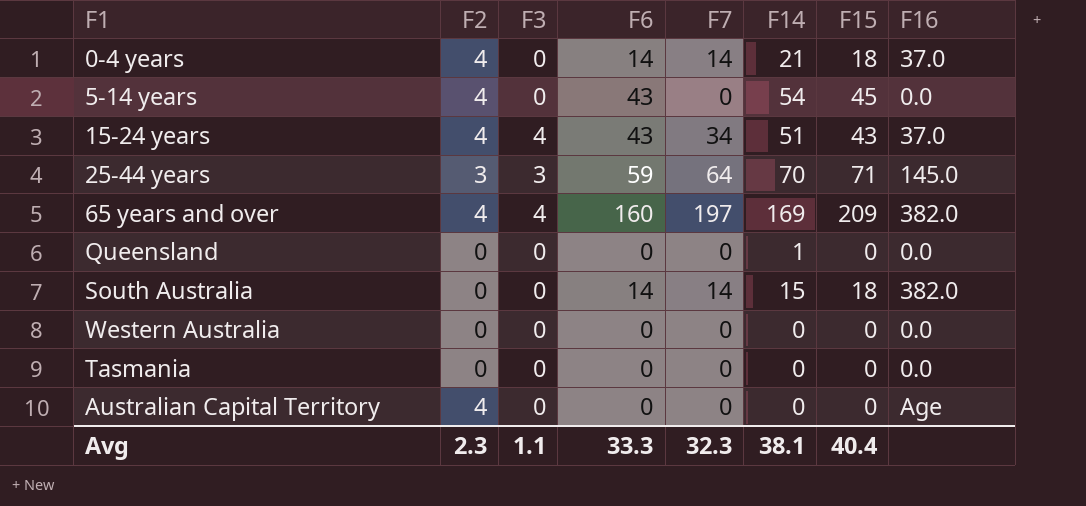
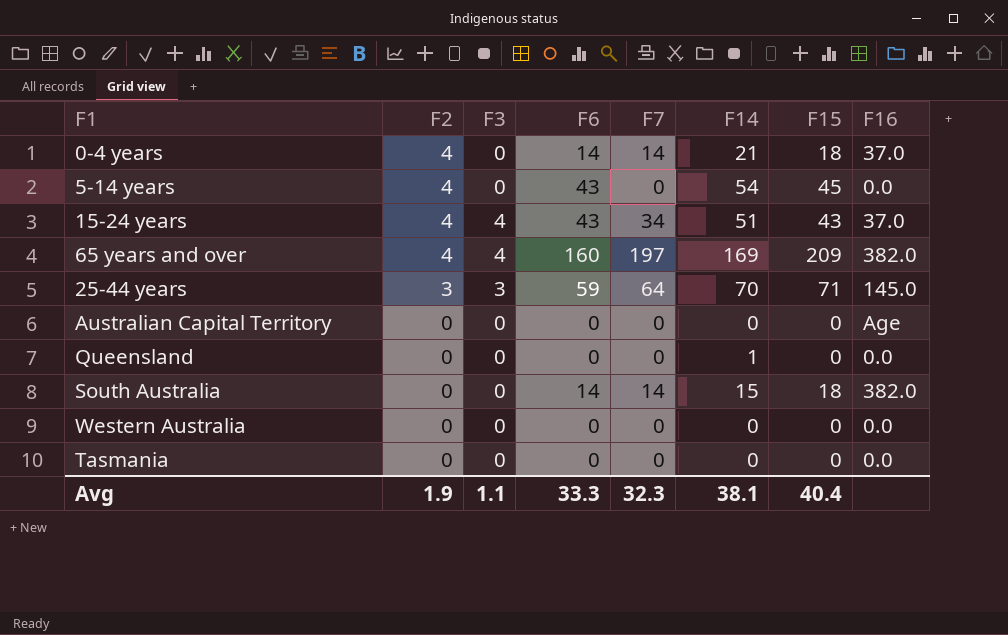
row order: none -> F2 descending
Australian Capital Territory | F2: 4 -> 0
Avg | F2: 2.3 -> 1.9

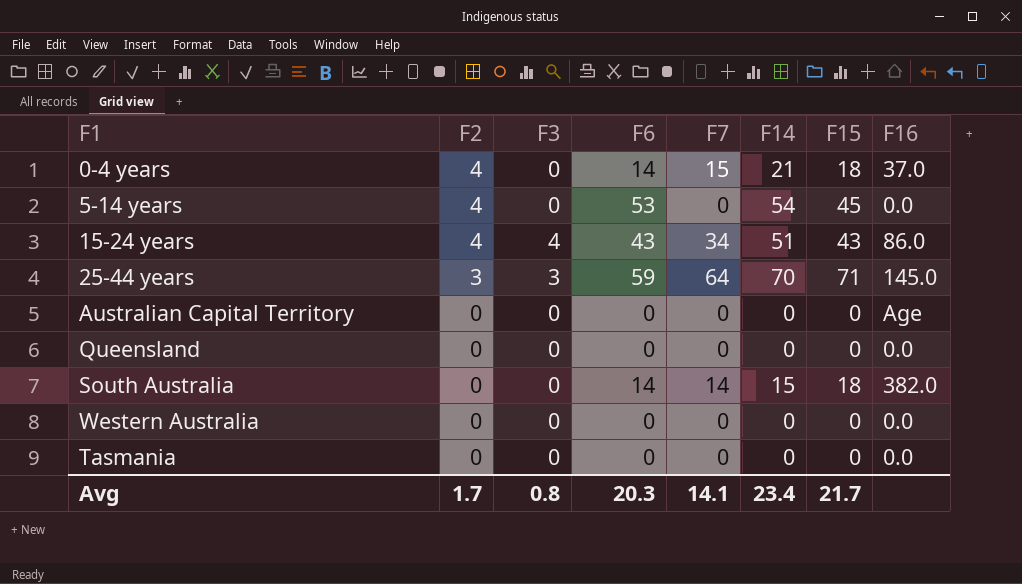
row 65 years and over: 4 | 4 | 160 | 197 | 169 | 209 | 382.0 -> none
0-4 years | F7: 14 -> 15
5-14 years | F6: 43 -> 53
15-24 years | F16: 37.0 -> 86.0
Queensland | F14: 1 -> 0
Avg | F2: 1.9 -> 1.7
Avg | F3: 1.1 -> 0.8
Avg | F6: 33.3 -> 20.3
Avg | F7: 32.3 -> 14.1
Avg | F14: 38.1 -> 23.4
Avg | F15: 40.4 -> 21.7

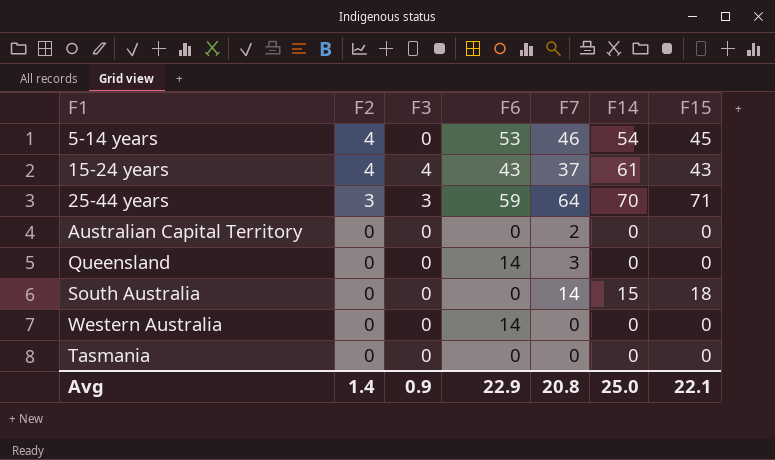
column F16 | position: 8 -> none
row 0-4 years: 4 | 0 | 14 | 15 | 21 | 18 | 37.0 -> none
5-14 years | F7: 0 -> 46
15-24 years | F7: 34 -> 37
15-24 years | F14: 51 -> 61
Australian Capital Territory | F7: 0 -> 2
Queensland | F6: 0 -> 14
Queensland | F7: 0 -> 3
South Australia | F6: 14 -> 0
Western Australia | F6: 0 -> 14
Avg | F2: 1.7 -> 1.4
Avg | F3: 0.8 -> 0.9
Avg | F6: 20.3 -> 22.9
Avg | F7: 14.1 -> 20.8
Avg | F14: 23.4 -> 25.0
Avg | F15: 21.7 -> 22.1

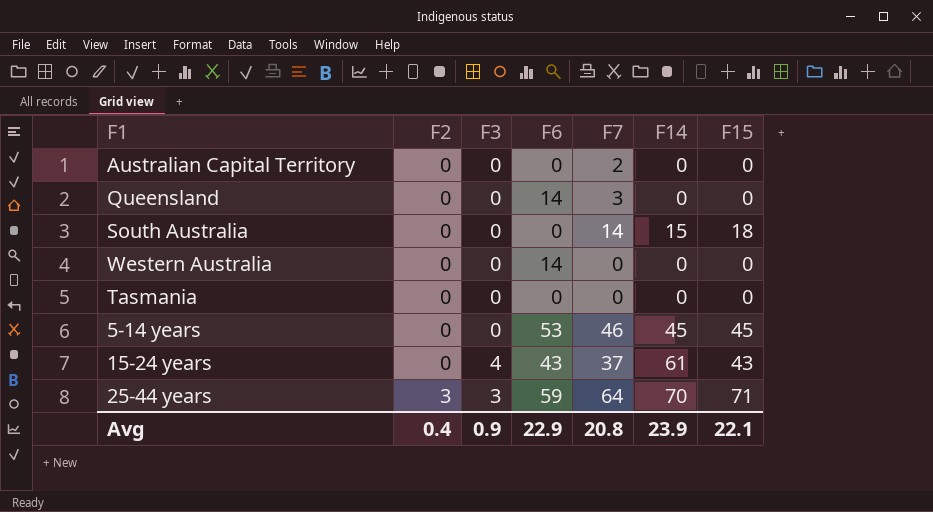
row order: F2 descending -> F2 ascending
5-14 years | F2: 4 -> 0
5-14 years | F14: 54 -> 45
15-24 years | F2: 4 -> 0
Avg | F2: 1.4 -> 0.4
Avg | F14: 25.0 -> 23.9

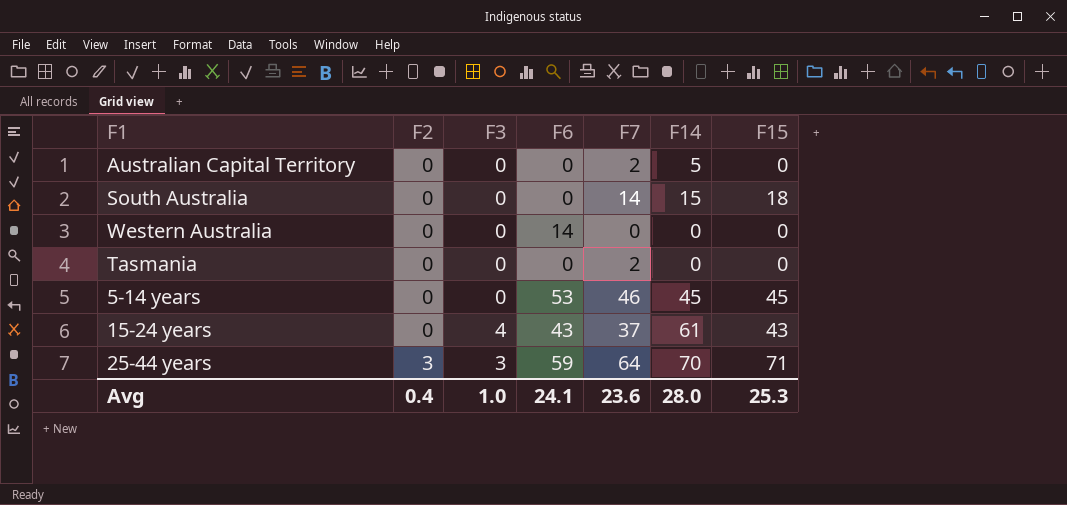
row Queensland: 0 | 0 | 14 | 3 | 0 | 0 -> none
Australian Capital Territory | F14: 0 -> 5
Tasmania | F7: 0 -> 2
Avg | F3: 0.9 -> 1.0
Avg | F6: 22.9 -> 24.1
Avg | F7: 20.8 -> 23.6
Avg | F14: 23.9 -> 28.0
Avg | F15: 22.1 -> 25.3

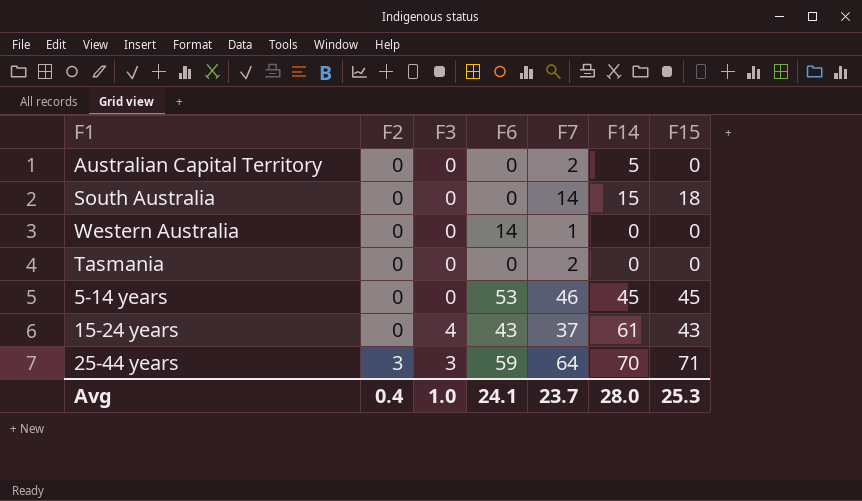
Western Australia | F7: 0 -> 1
Avg | F7: 23.6 -> 23.7

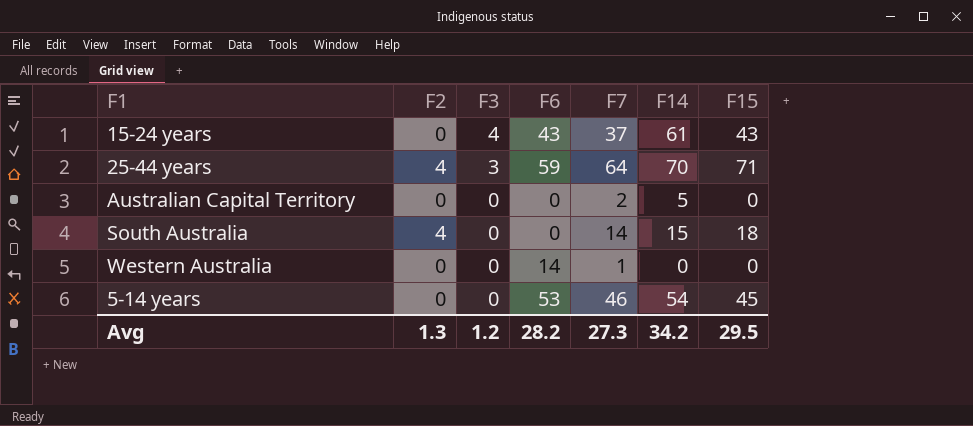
row order: F2 ascending -> F3 descending
row Tasmania: 0 | 0 | 0 | 2 | 0 | 0 -> none
25-44 years | F2: 3 -> 4
South Australia | F2: 0 -> 4
5-14 years | F14: 45 -> 54
Avg | F2: 0.4 -> 1.3
Avg | F3: 1.0 -> 1.2
Avg | F6: 24.1 -> 28.2
Avg | F7: 23.7 -> 27.3
Avg | F14: 28.0 -> 34.2
Avg | F15: 25.3 -> 29.5

